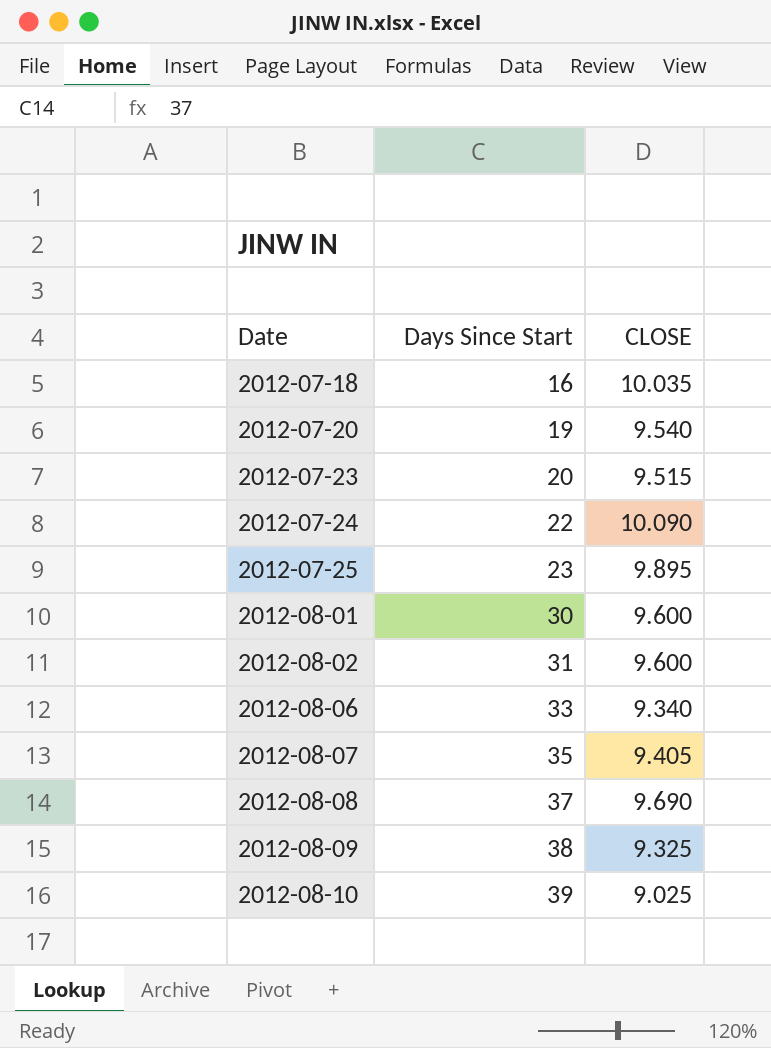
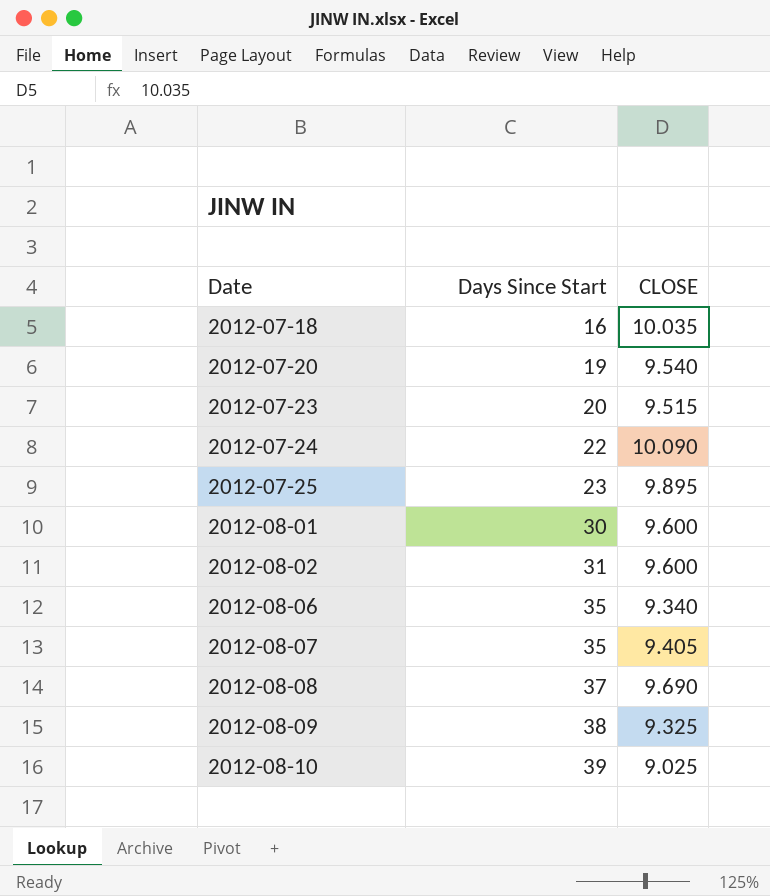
2012-08-06 | Days Since Start: 33 -> 35

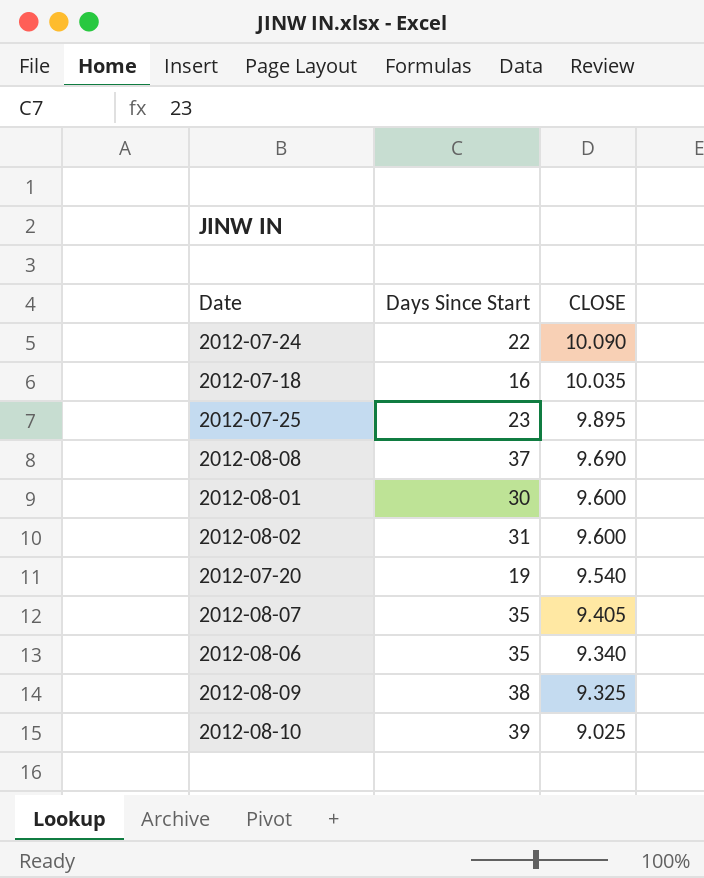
row order: Date ascending -> CLOSE descending
row 2012-07-23: 20 | 9.515 -> none

